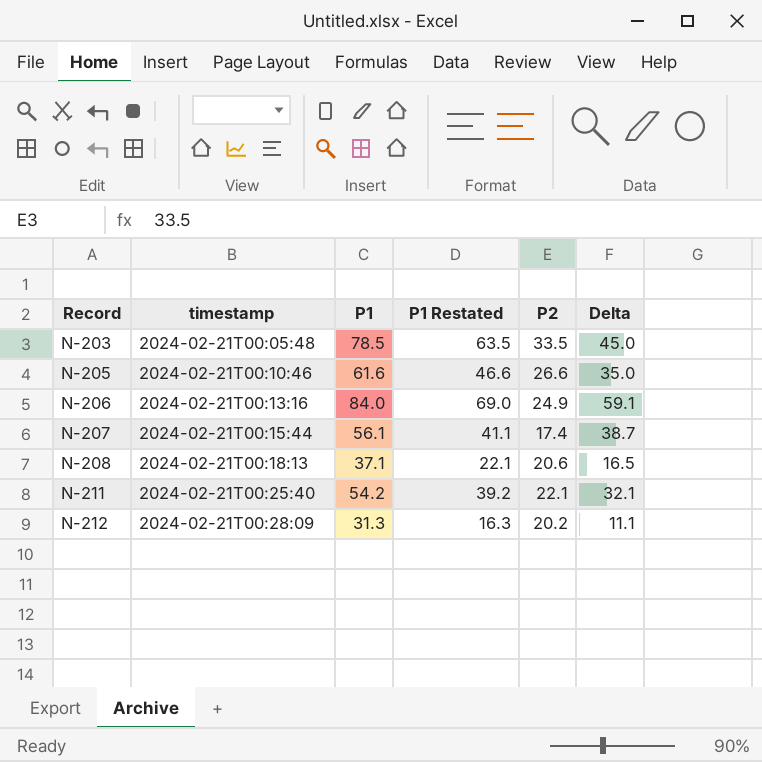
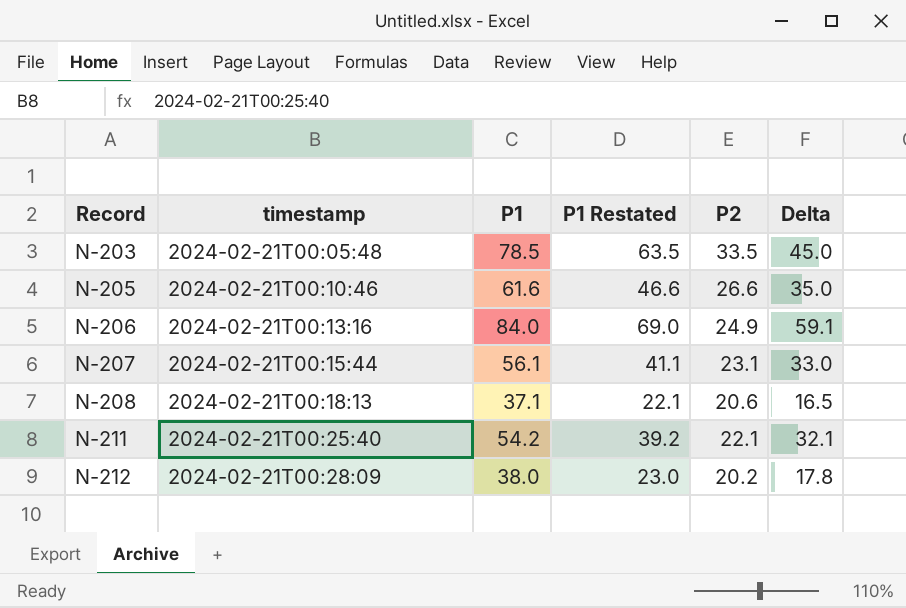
N-207 | P2: 17.4 -> 23.1
N-207 | Delta: 38.7 -> 33.0
N-212 | P1: 31.3 -> 38.0
N-212 | P1 Restated: 16.3 -> 23.0
N-212 | Delta: 11.1 -> 17.8

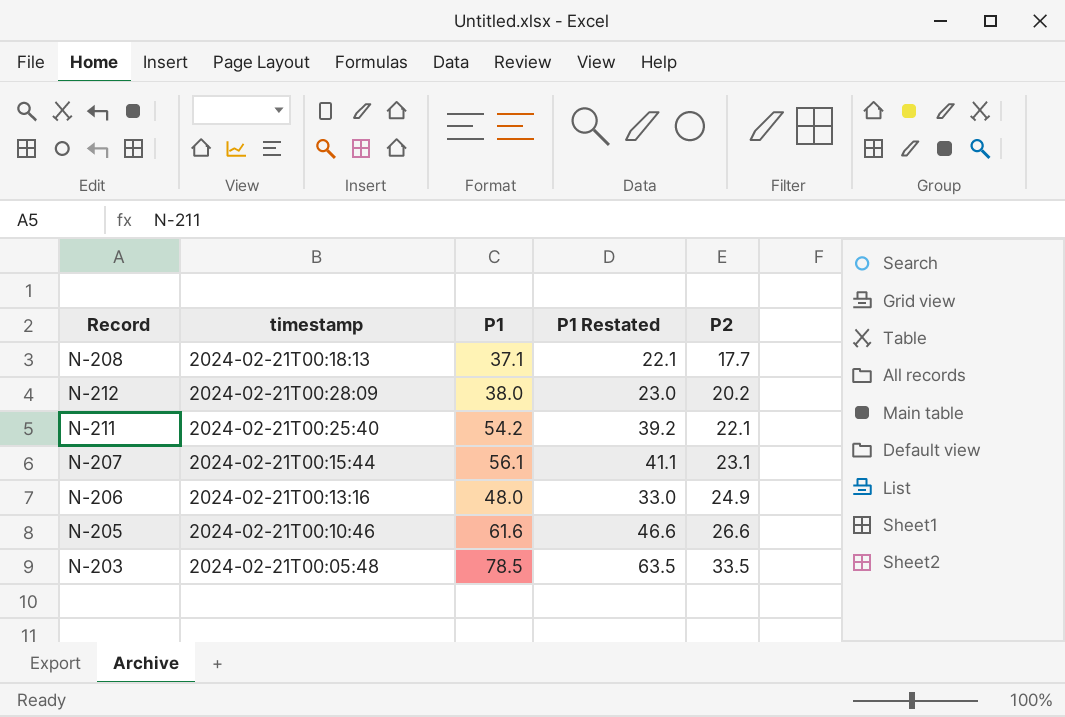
row order: Record ascending -> P2 ascending
column Delta | formula: [P1] - [P2] -> none
N-208 | P2: 20.6 -> 17.7
N-206 | P1: 84.0 -> 48.0
N-206 | P1 Restated: 69.0 -> 33.0

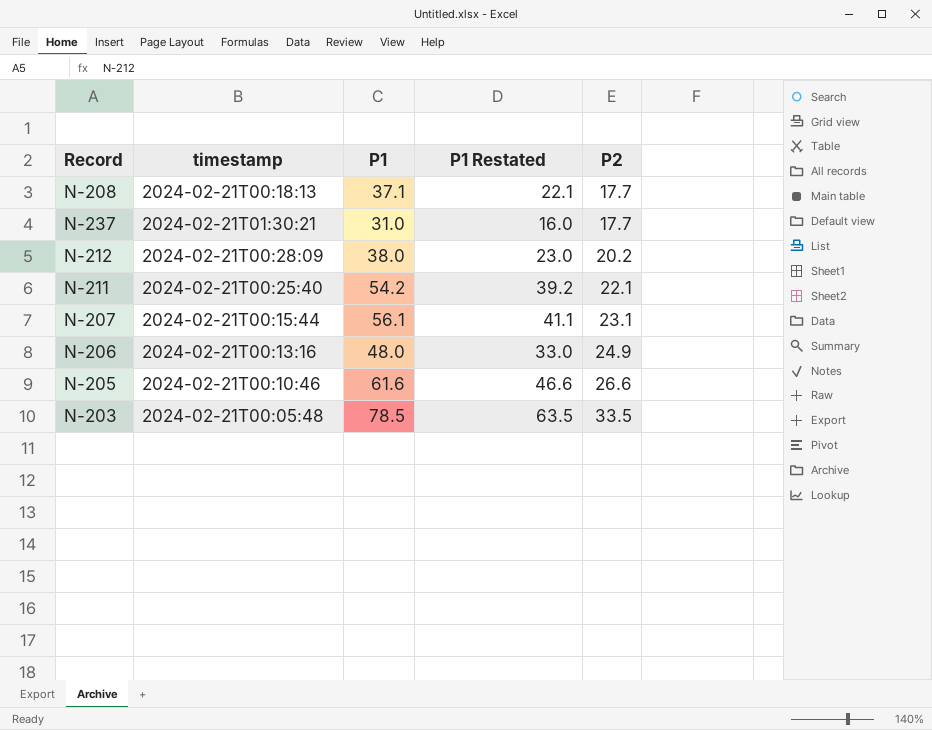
row N-237: none -> 2024-02-21T01:30:21 | 31.0 | 16.0 | 17.7

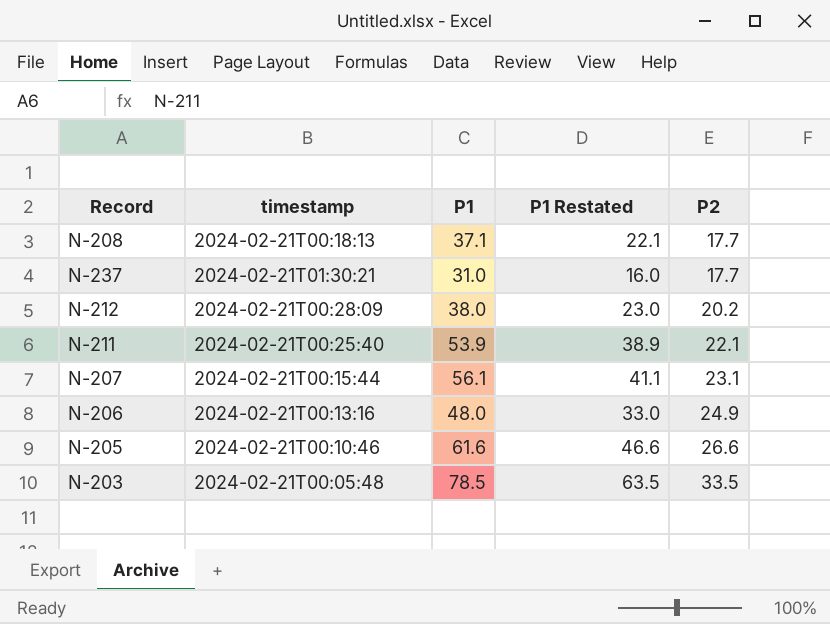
N-211 | P1: 54.2 -> 53.9
N-211 | P1 Restated: 39.2 -> 38.9

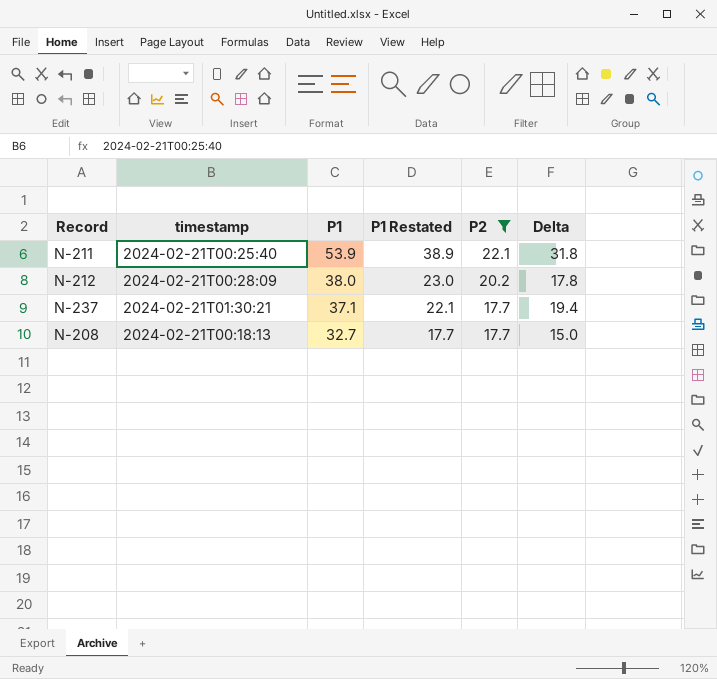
filter: none -> P2 <= 22.1
row order: P2 ascending -> P1 descending
column Delta | formula: none -> [P1] - [P2]
N-237 | P1: 31.0 -> 37.1
N-237 | P1 Restated: 16.0 -> 22.1
N-208 | P1: 37.1 -> 32.7
N-208 | P1 Restated: 22.1 -> 17.7

